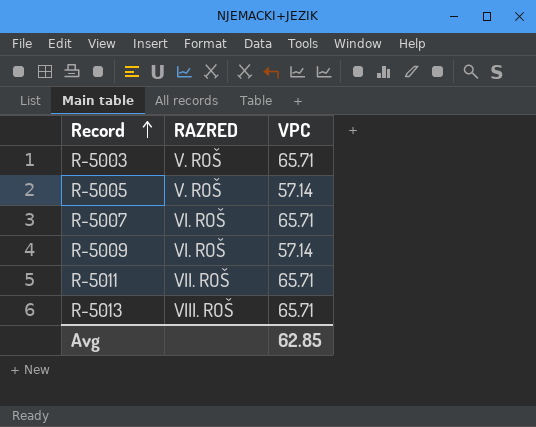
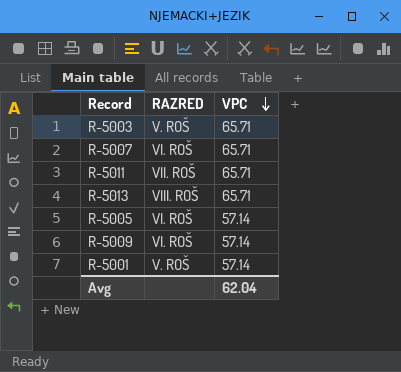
row order: Record ascending -> VPC descending
R-5005 | RAZRED: V. ROŠ -> VI. ROŠ
row R-5001: none -> V. ROŠ | 57.14
Avg | VPC: 62.85 -> 62.04

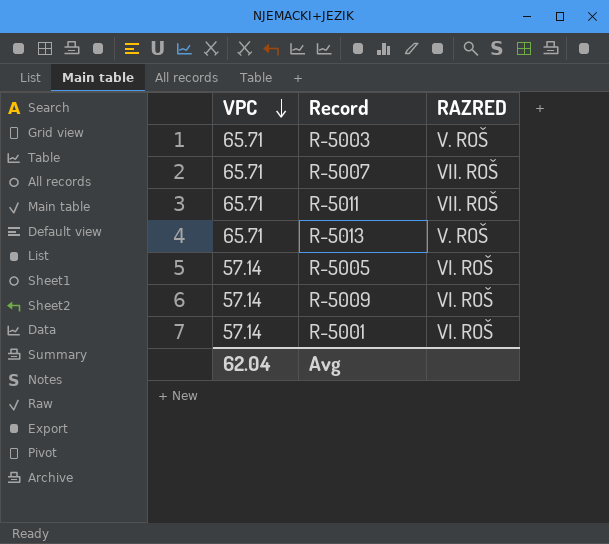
column VPC | position: 3 -> 1
R-5007 | RAZRED: VI. ROŠ -> VII. ROŠ
R-5013 | RAZRED: VIII. ROŠ -> V. ROŠ
R-5001 | RAZRED: V. ROŠ -> VI. ROŠ

